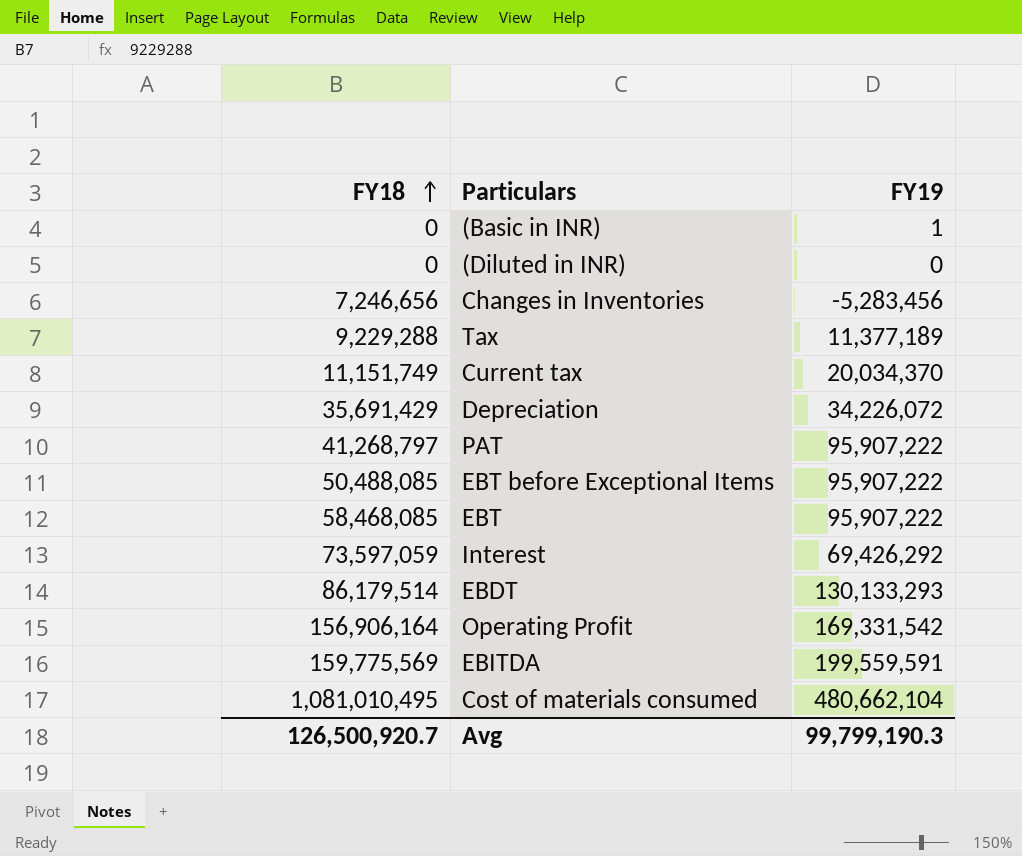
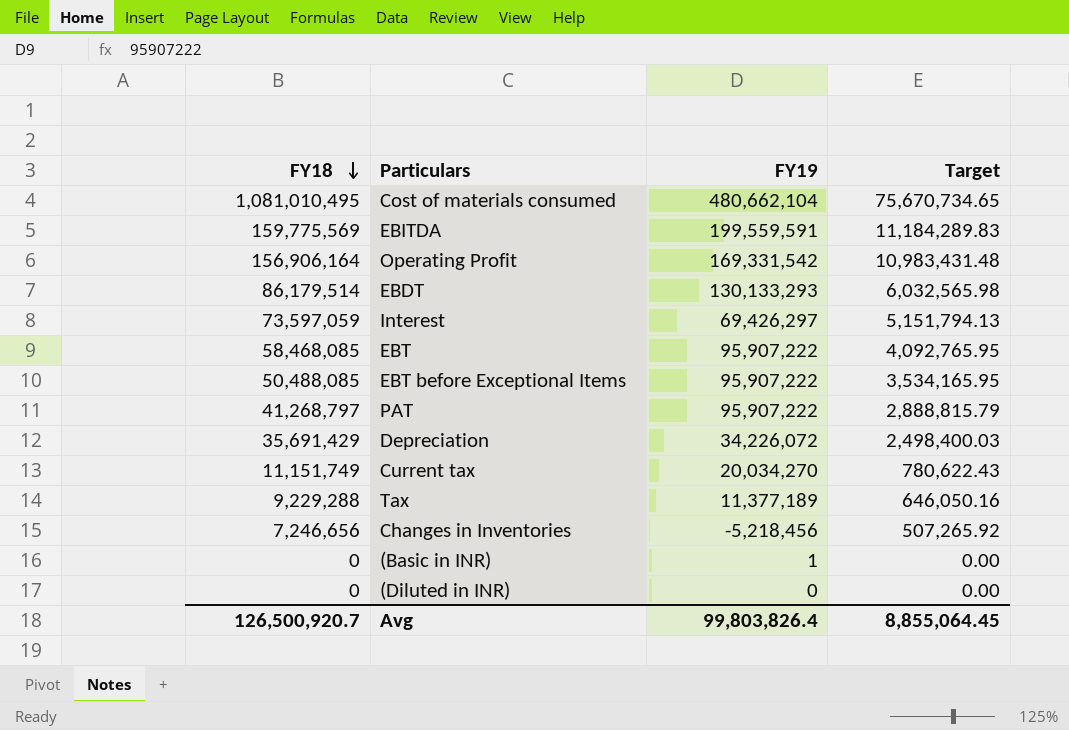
row order: FY18 ascending -> FY18 descending
column Target | formula: none -> [FY18] * 0.07
Interest | FY19: 69,426,292 -> 69,426,297
Current tax | FY19: 20,034,370 -> 20,034,270
Changes in Inventories | FY19: -5,283,456 -> -5,218,456
Avg | FY19: 99,799,190.3 -> 99,803,826.4

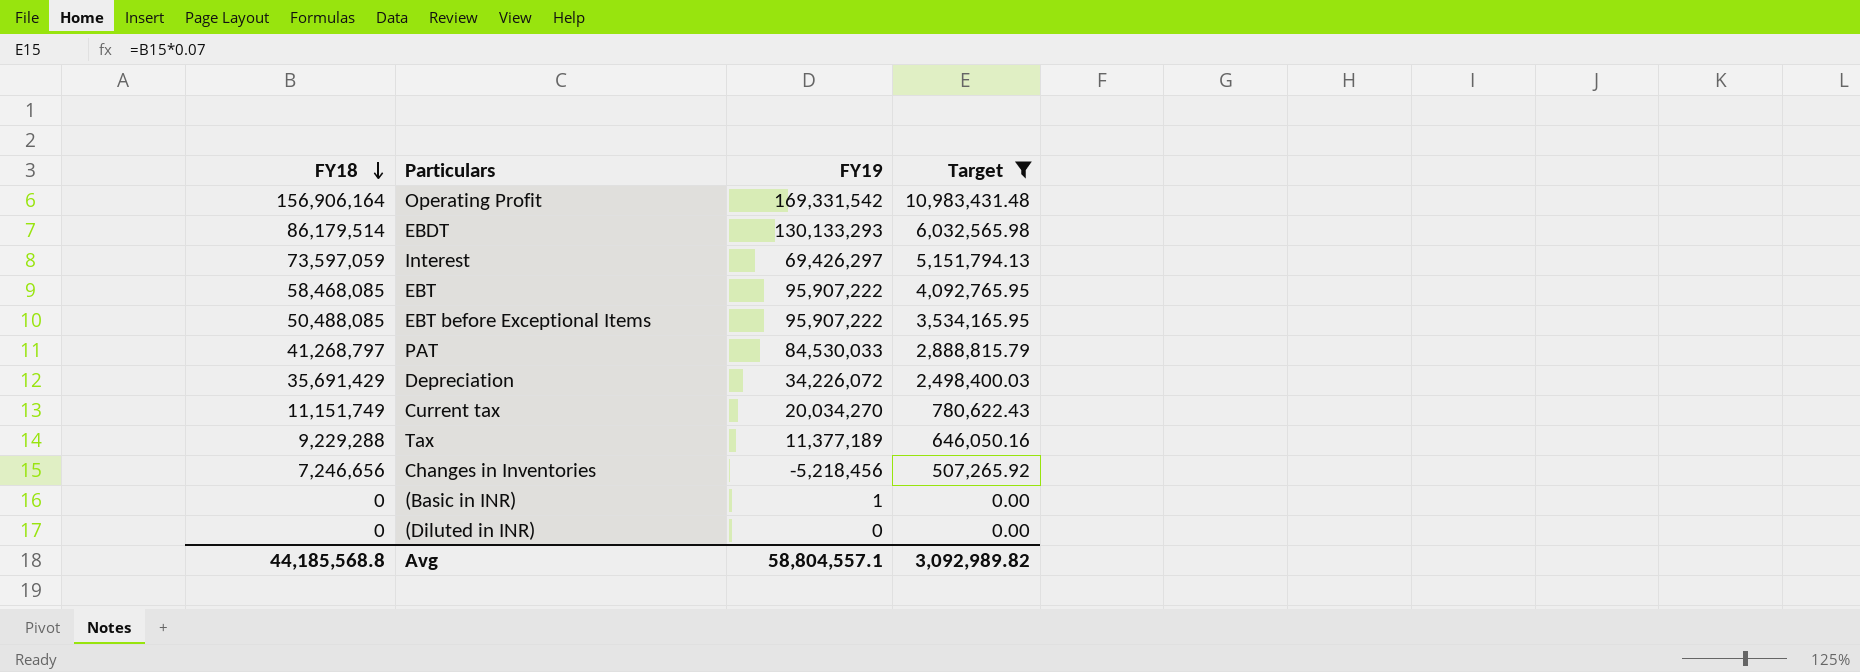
filter: none -> Target <= 10,983,431.48
PAT | FY19: 95,907,222 -> 84,530,033
Avg | FY18: 126,500,920.7 -> 44,185,568.8
Avg | FY19: 99,803,826.4 -> 58,804,557.1
Avg | Target: 8,855,064.45 -> 3,092,989.82

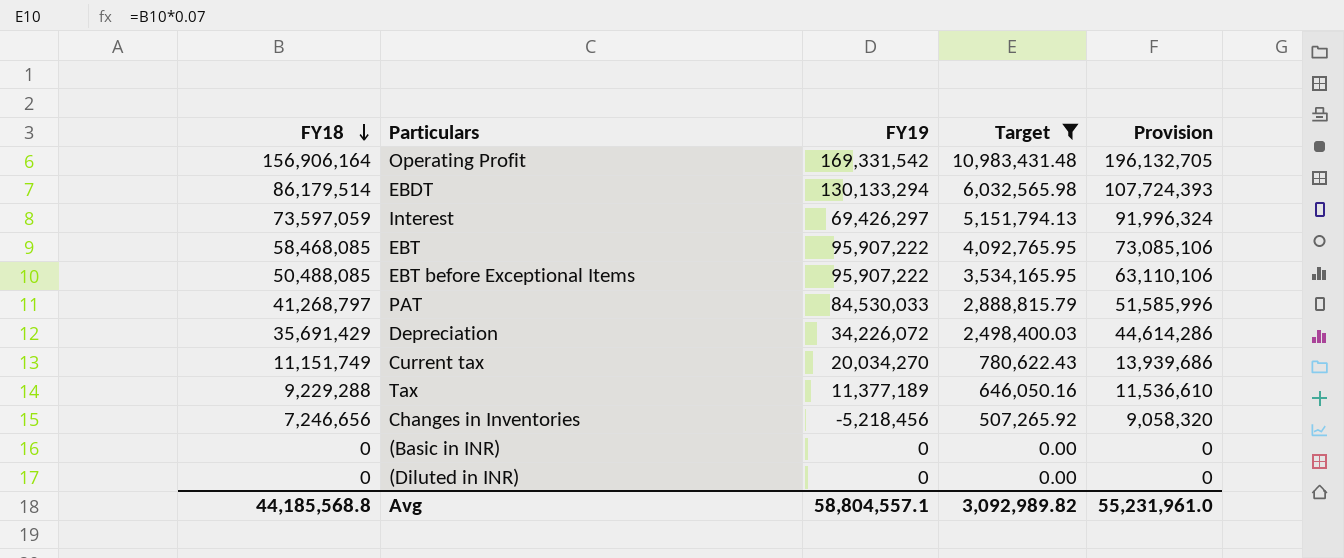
column Provision | formula: none -> [FY18] * 1.25
EBDT | FY19: 130,133,293 -> 130,133,294
(Basic in INR) | FY19: 1 -> 0

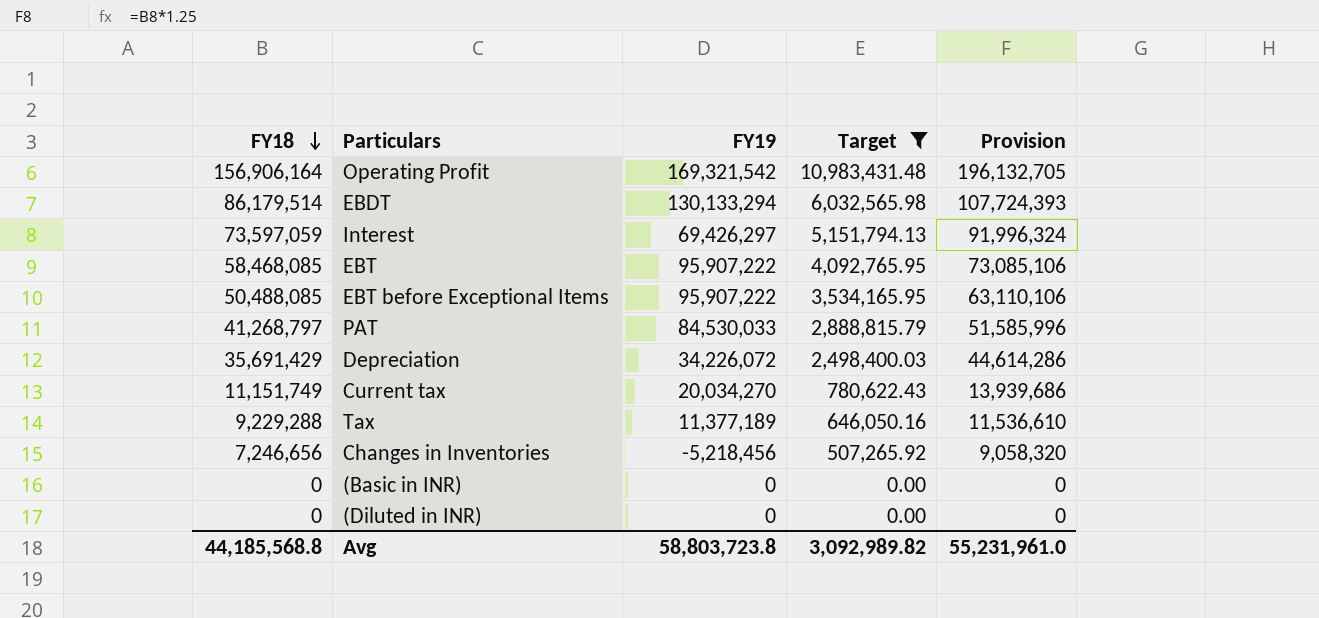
Operating Profit | FY19: 169,331,542 -> 169,321,542
Avg | FY19: 58,804,557.1 -> 58,803,723.8

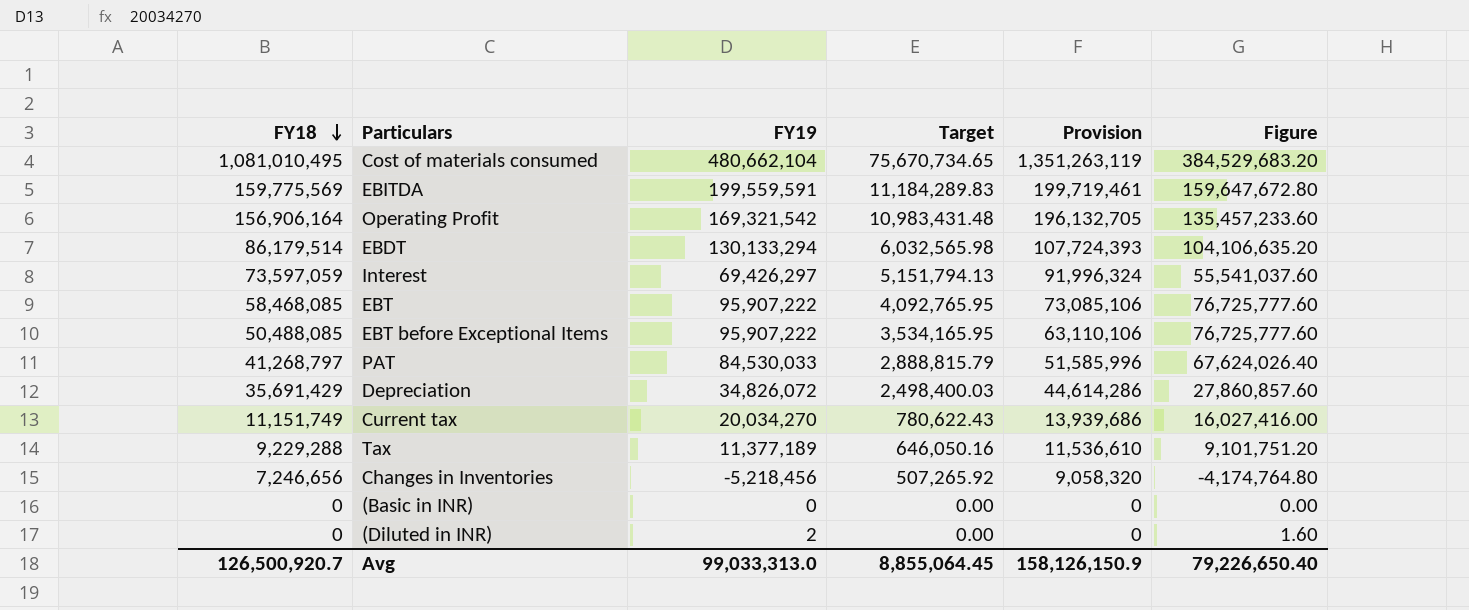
filter: Target <= 10,983,431.48 -> none
column Figure | formula: none -> [FY19] * 0.8
Depreciation | FY19: 34,226,072 -> 34,826,072
(Diluted in INR) | FY19: 0 -> 2
Avg | FY18: 44,185,568.8 -> 126,500,920.7
Avg | FY19: 58,803,723.8 -> 99,033,313.0
Avg | Target: 3,092,989.82 -> 8,855,064.45
Avg | Provision: 55,231,961.0 -> 158,126,150.9

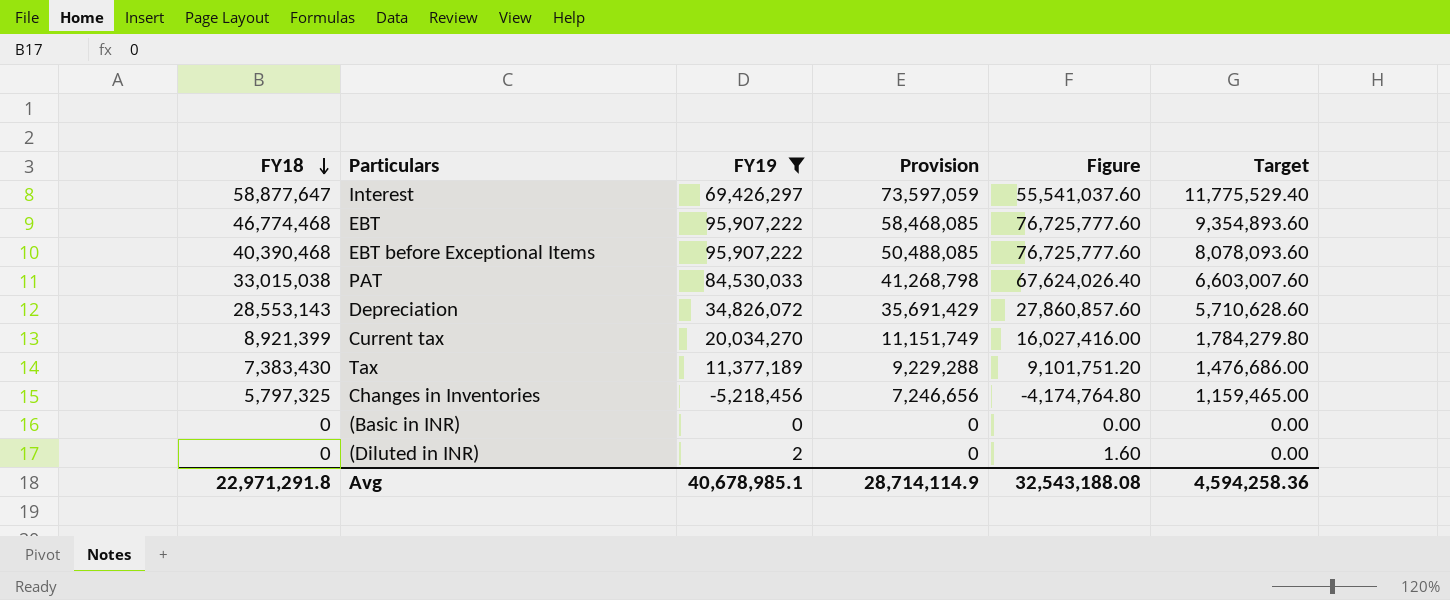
filter: none -> FY19 <= 95,907,222
column Target | formula: [FY18] * 0.07 -> [FY18] * 0.2
column Target | position: 4 -> 6
Interest | FY18: 73,597,059 -> 58,877,647
Interest | Provision: 91,996,324 -> 73,597,059
EBT | FY18: 58,468,085 -> 46,774,468
EBT | Provision: 73,085,106 -> 58,468,085
EBT before Exceptional Items | FY18: 50,488,085 -> 40,390,468
EBT before Exceptional Items | Provision: 63,110,106 -> 50,488,085
PAT | FY18: 41,268,797 -> 33,015,038
PAT | Provision: 51,585,996 -> 41,268,798
Depreciation | FY18: 35,691,429 -> 28,553,143
Depreciation | Provision: 44,614,286 -> 35,691,429
Current tax | FY18: 11,151,749 -> 8,921,399
Current tax | Provision: 13,939,686 -> 11,151,749
Tax | FY18: 9,229,288 -> 7,383,430
Tax | Provision: 11,536,610 -> 9,229,288
Changes in Inventories | FY18: 7,246,656 -> 5,797,325
Changes in Inventories | Provision: 9,058,320 -> 7,246,656
Avg | FY18: 126,500,920.7 -> 22,971,291.8
Avg | FY19: 99,033,313.0 -> 40,678,985.1
Avg | Provision: 158,126,150.9 -> 28,714,114.9
Avg | Figure: 79,226,650.40 -> 32,543,188.08
Avg | Target: 8,855,064.45 -> 4,594,258.36

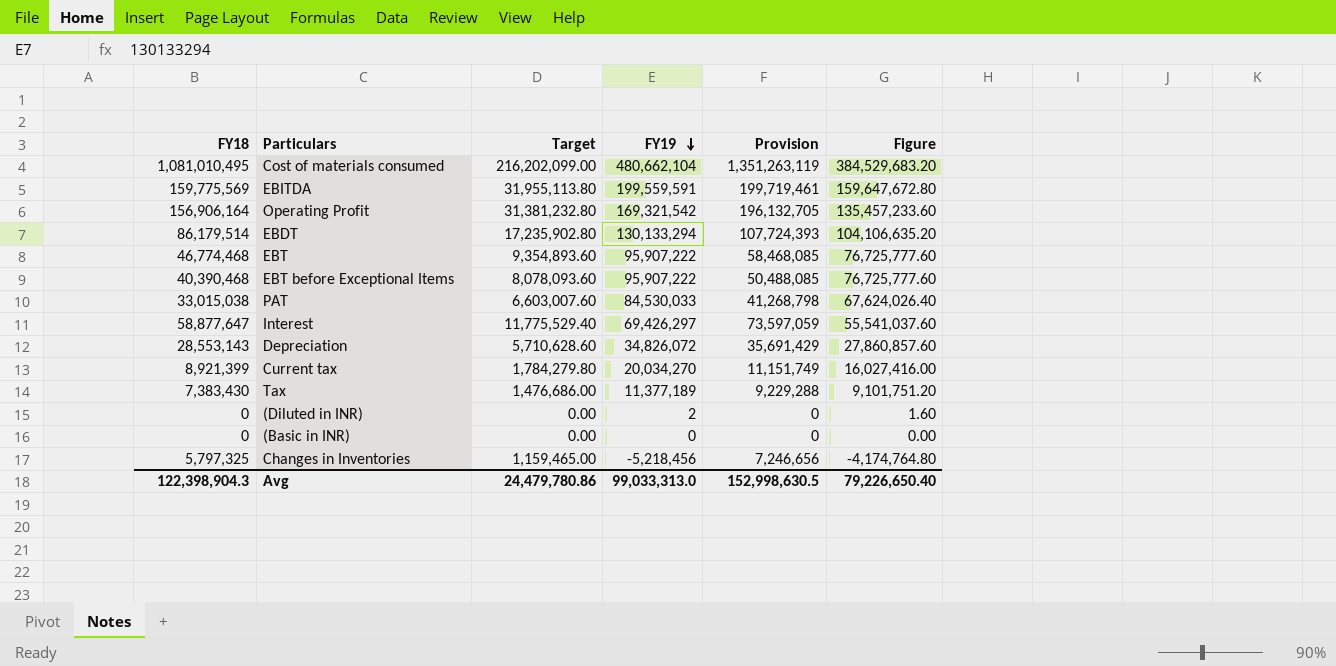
filter: FY19 <= 95,907,222 -> none
row order: FY18 descending -> FY19 descending
column Target | position: 6 -> 3
Avg | FY18: 22,971,291.8 -> 122,398,904.3
Avg | Target: 4,594,258.36 -> 24,479,780.86
Avg | FY19: 40,678,985.1 -> 99,033,313.0
Avg | Provision: 28,714,114.9 -> 152,998,630.5
Avg | Figure: 32,543,188.08 -> 79,226,650.40

